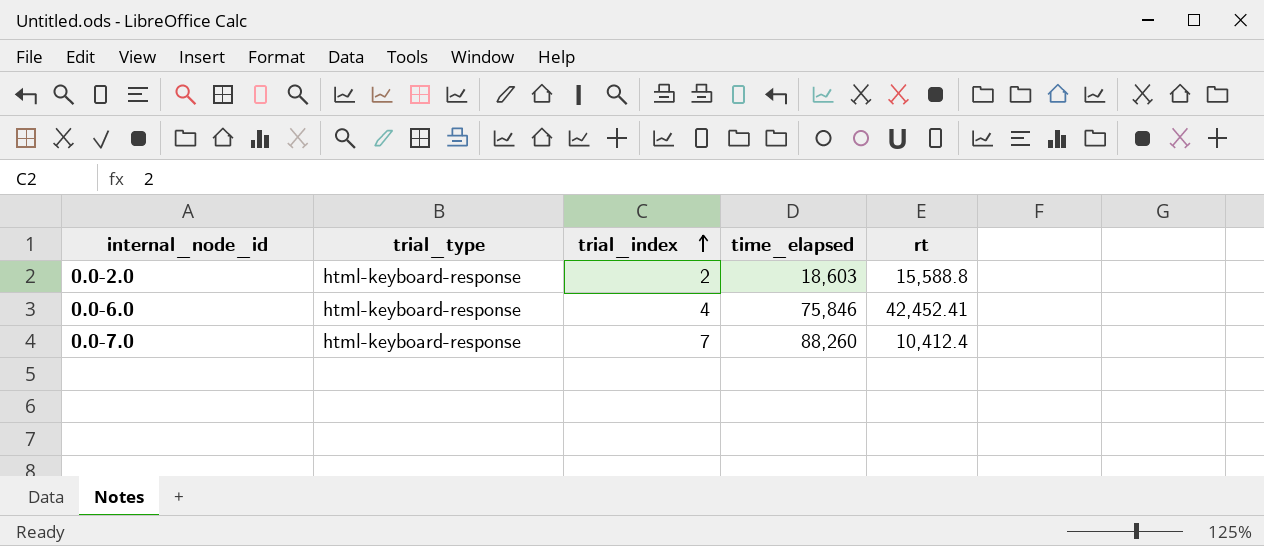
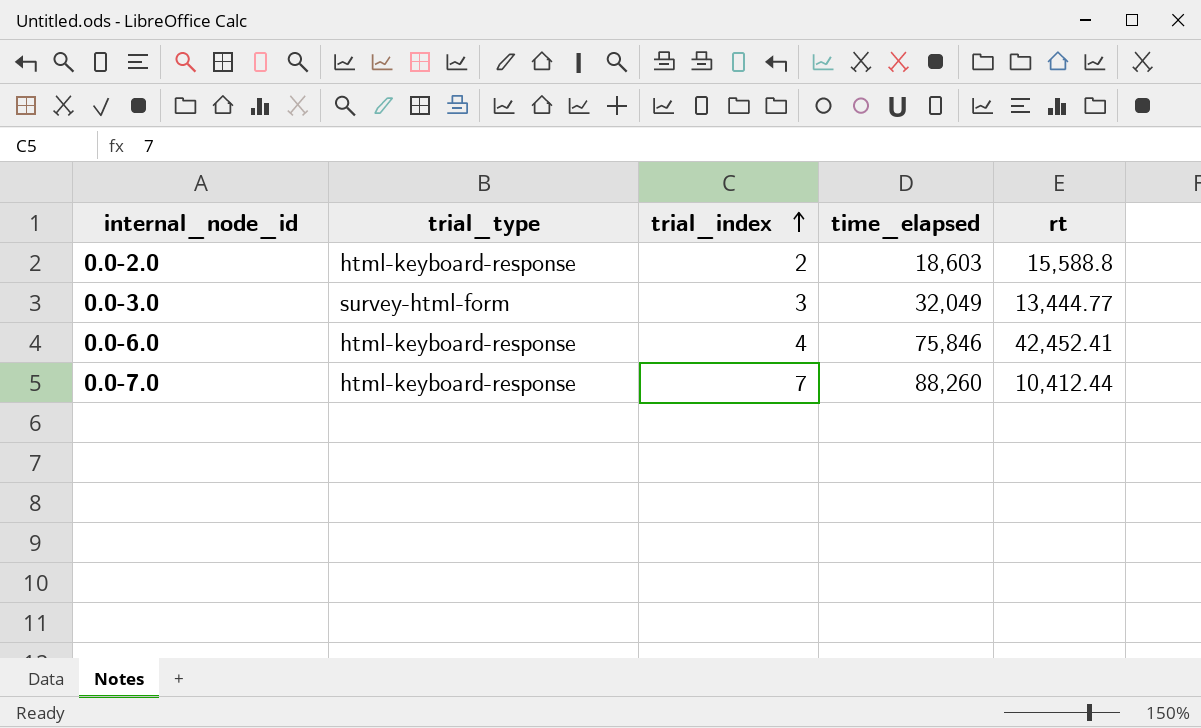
row 0.0-3.0: none -> survey-html-form | 3 | 32,049 | 13,444.77
0.0-7.0 | rt: 10,412.4 -> 10,412.44

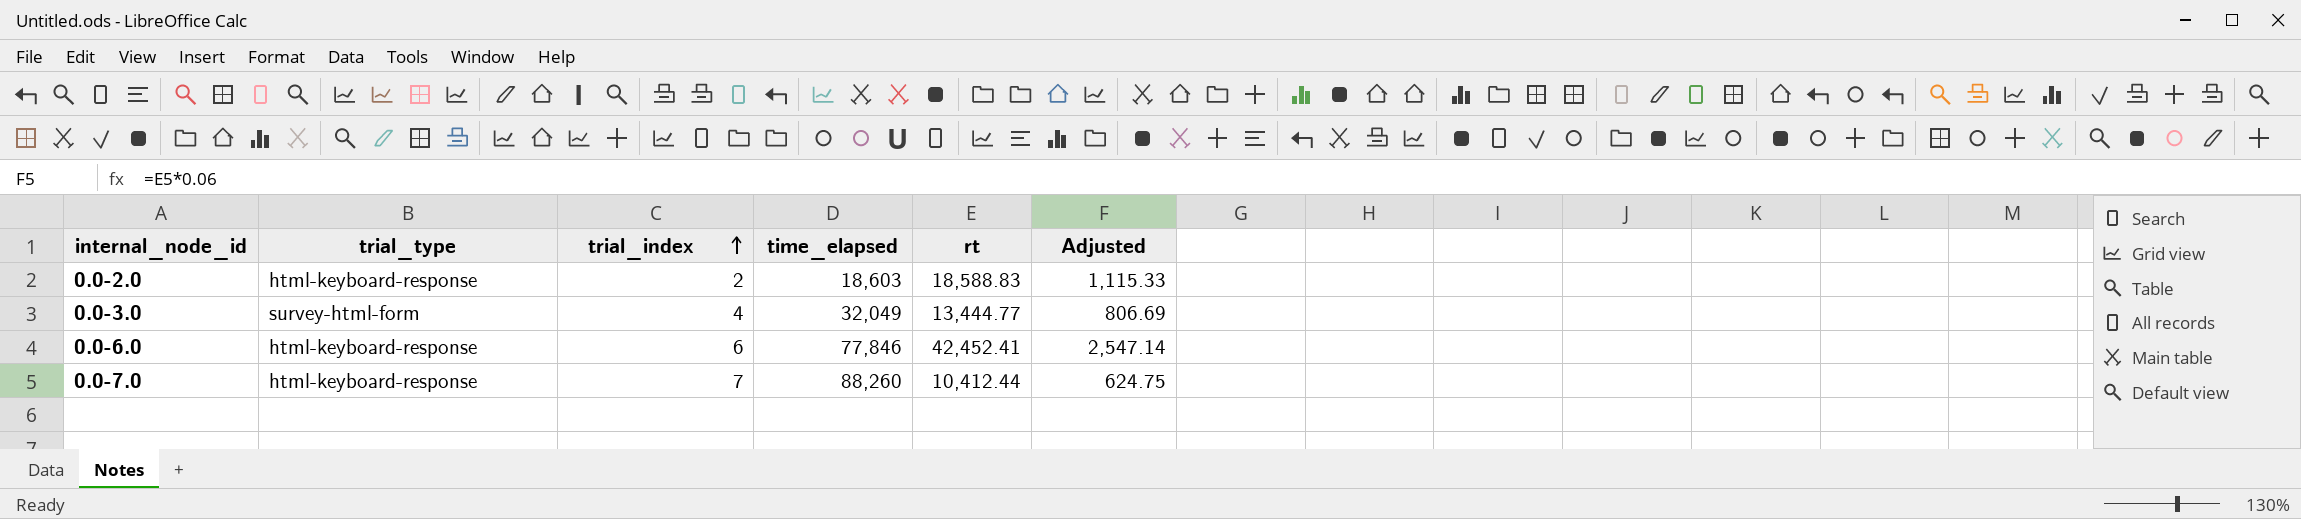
column Adjusted | formula: none -> [rt] * 0.06
0.0-2.0 | rt: 15,588.8 -> 18,588.83
0.0-3.0 | trial_index: 3 -> 4
0.0-6.0 | trial_index: 4 -> 6
0.0-6.0 | time_elapsed: 75,846 -> 77,846

